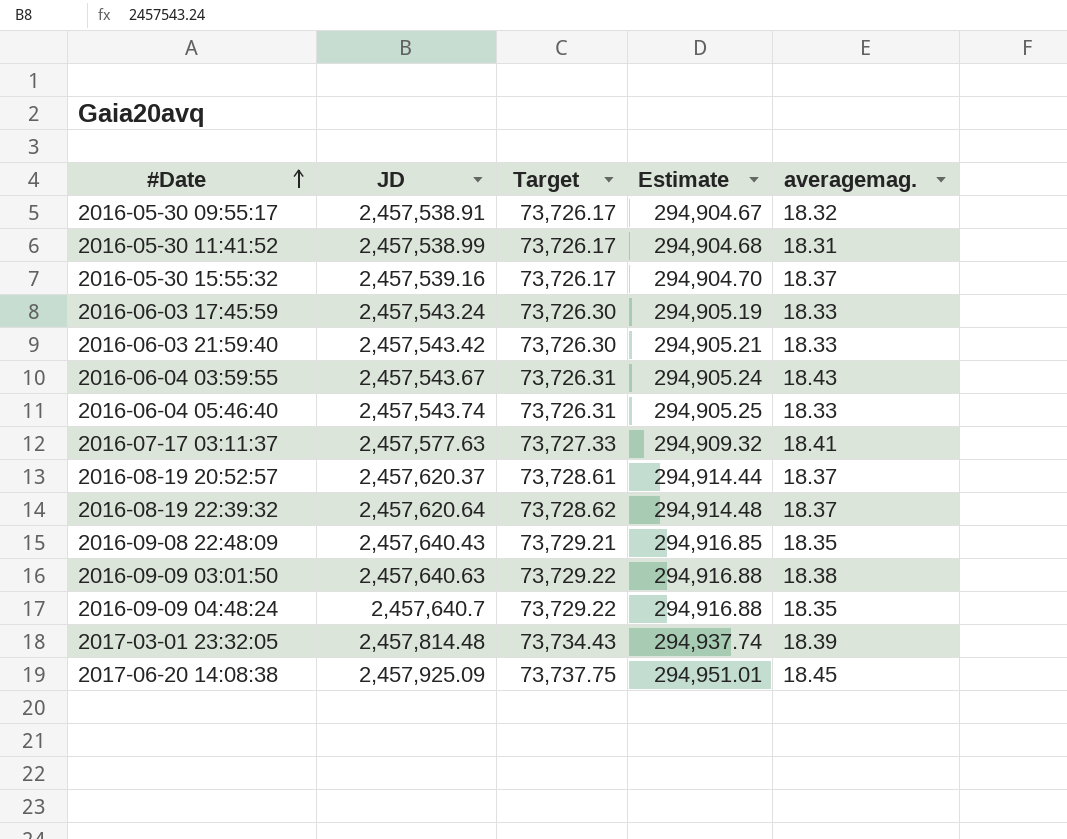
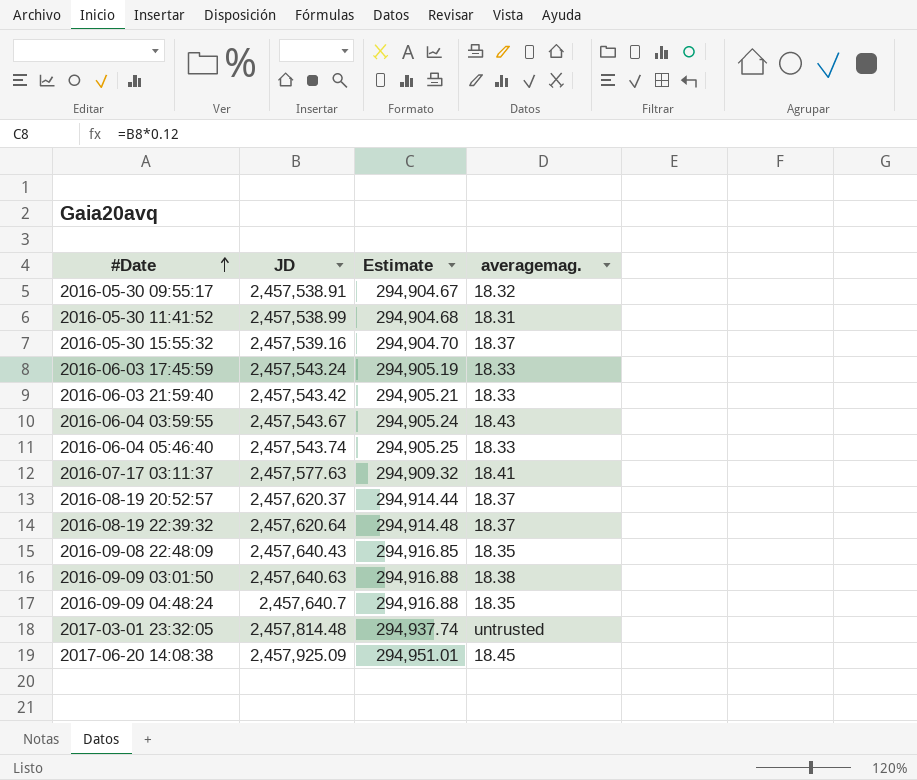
column Target | formula: [JD] * 0.03 -> none
2017-03-01 23:32:05 | averagemag.: 18.39 -> untrusted

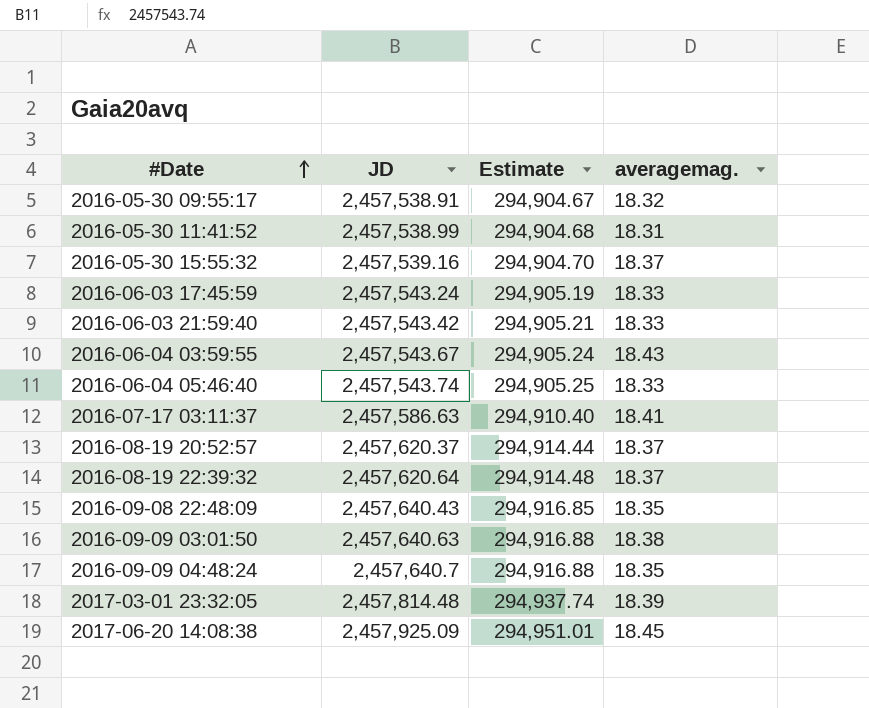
2016-07-17 03:11:37 | JD: 2,457,577.63 -> 2,457,586.63
2016-07-17 03:11:37 | Estimate: 294,909.32 -> 294,910.40
2017-03-01 23:32:05 | averagemag.: untrusted -> 18.39

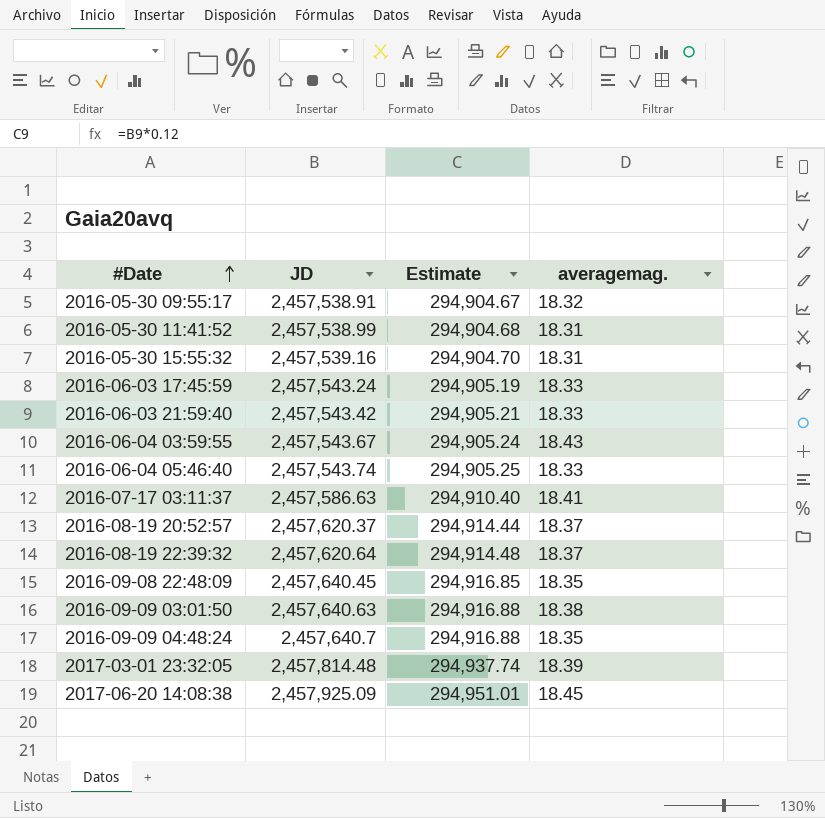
2016-05-30 15:55:32 | averagemag.: 18.37 -> 18.31
2016-09-08 22:48:09 | JD: 2,457,640.43 -> 2,457,640.45

